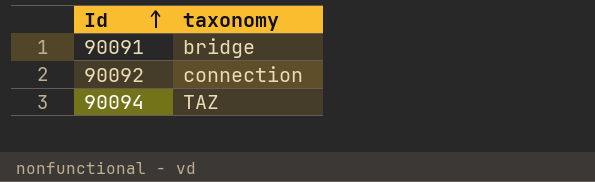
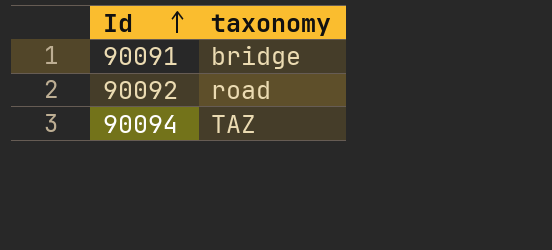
90092 | taxonomy: connection -> road

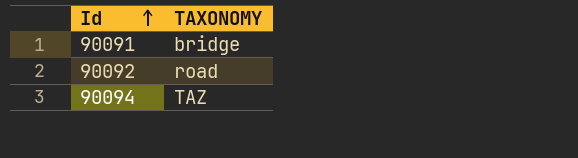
column name: taxonomy -> TAXONOMY

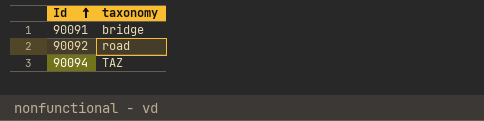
column name: TAXONOMY -> taxonomy

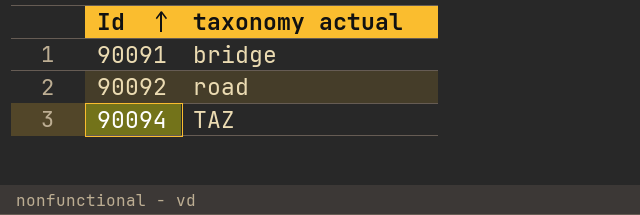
column name: taxonomy -> taxonomy actual

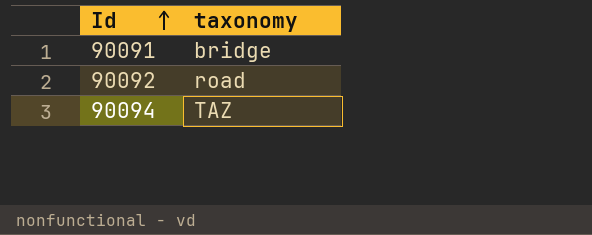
column name: taxonomy actual -> taxonomy

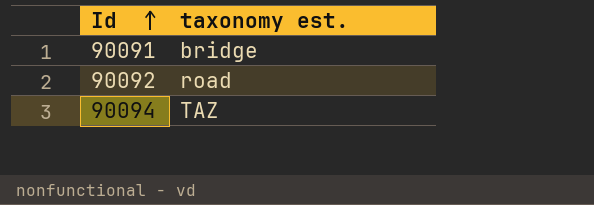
column name: taxonomy -> taxonomy est.

